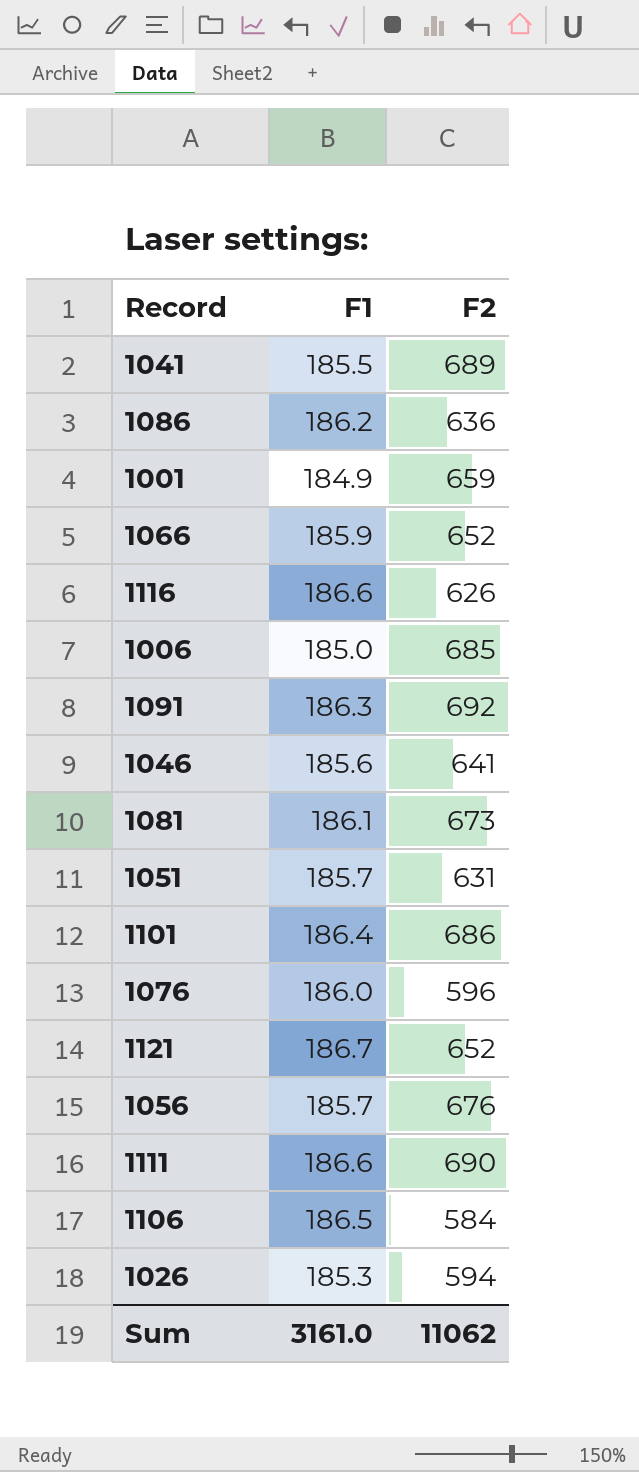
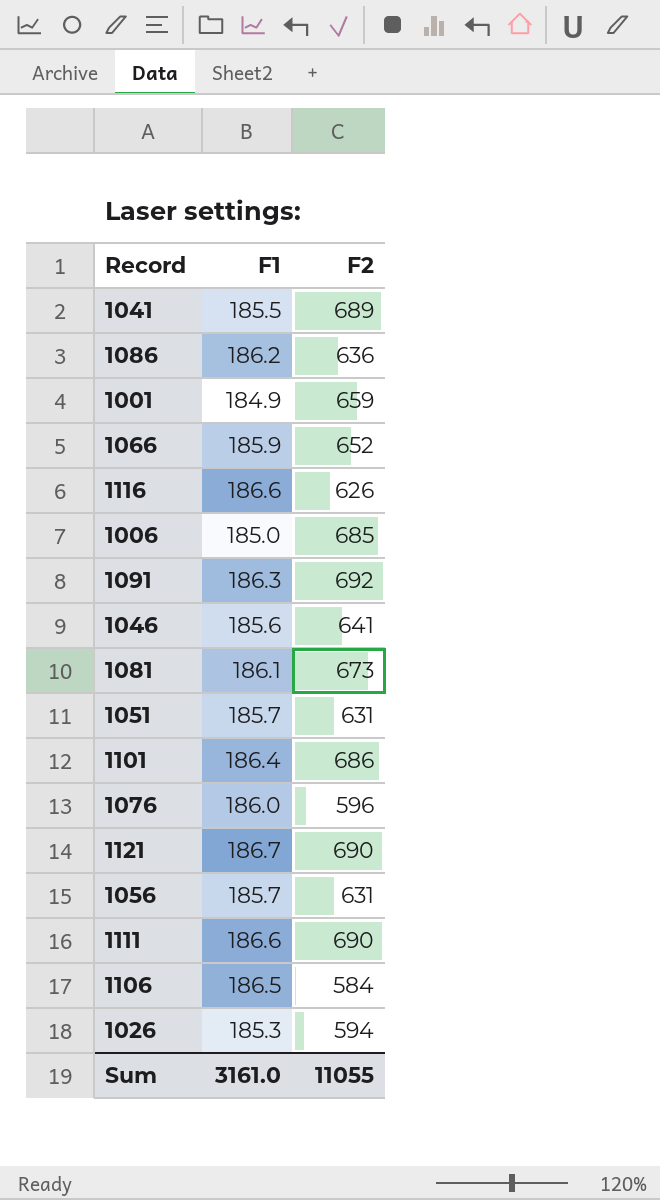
1121 | F2: 652 -> 690
1056 | F2: 676 -> 631
Sum | F2: 11062 -> 11055

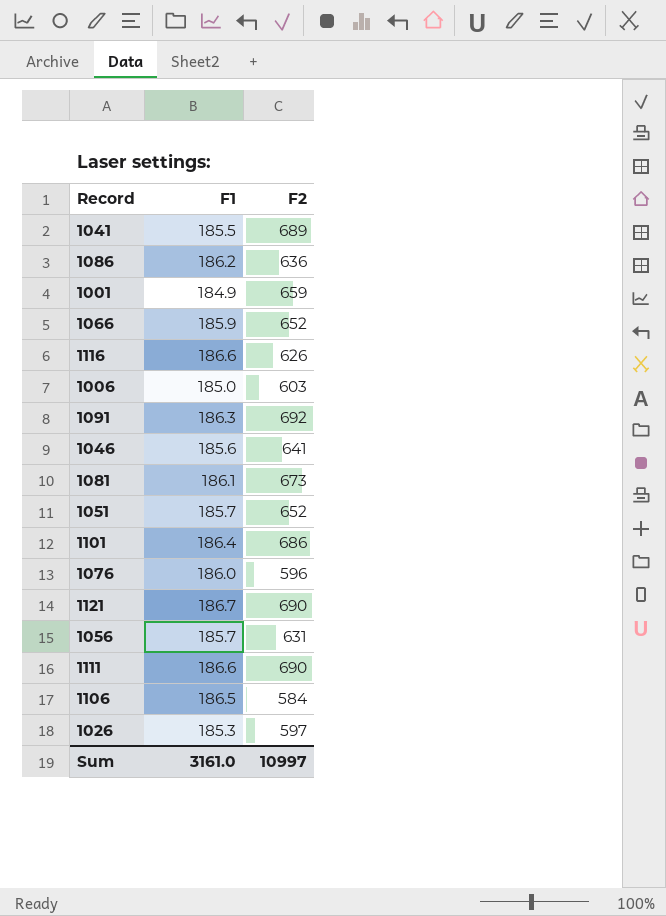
1006 | F2: 685 -> 603
1051 | F2: 631 -> 652
1026 | F2: 594 -> 597
Sum | F2: 11055 -> 10997

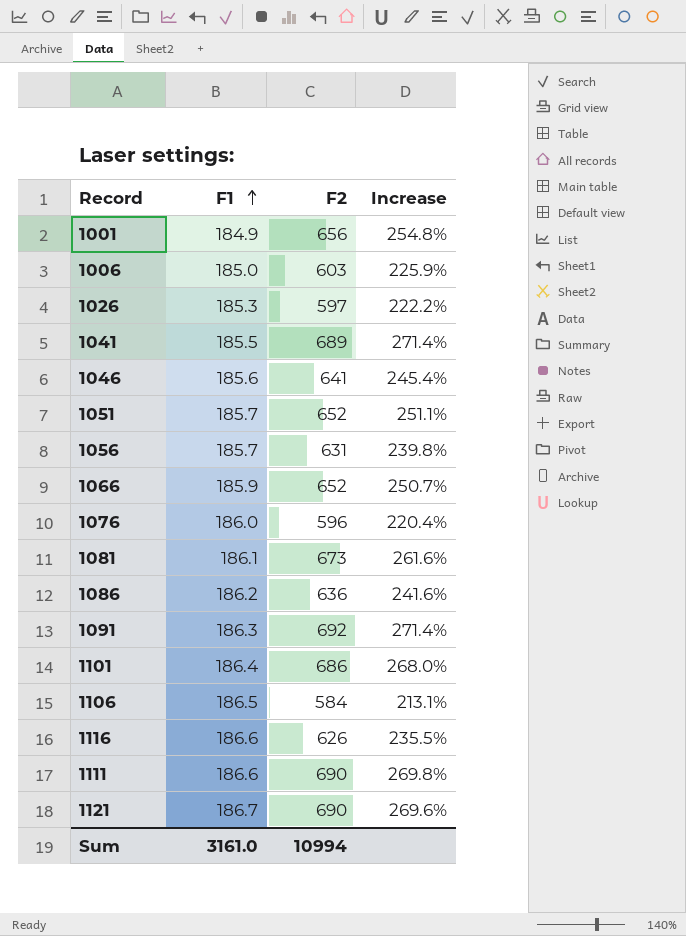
row order: none -> F1 ascending
column Increase | formula: none -> ([F2] - [F1]) / [F1]
1001 | F2: 659 -> 656
Sum | F2: 10997 -> 10994

